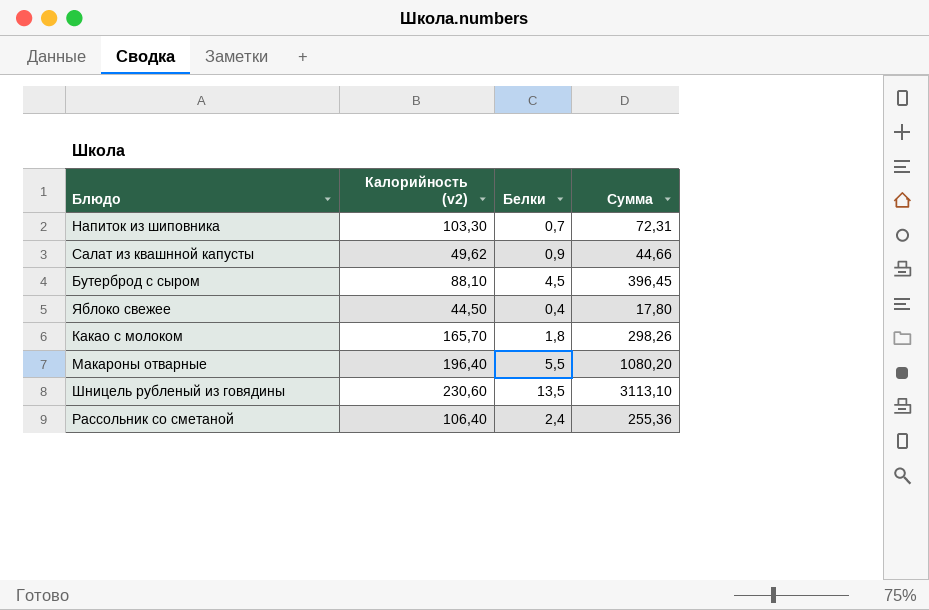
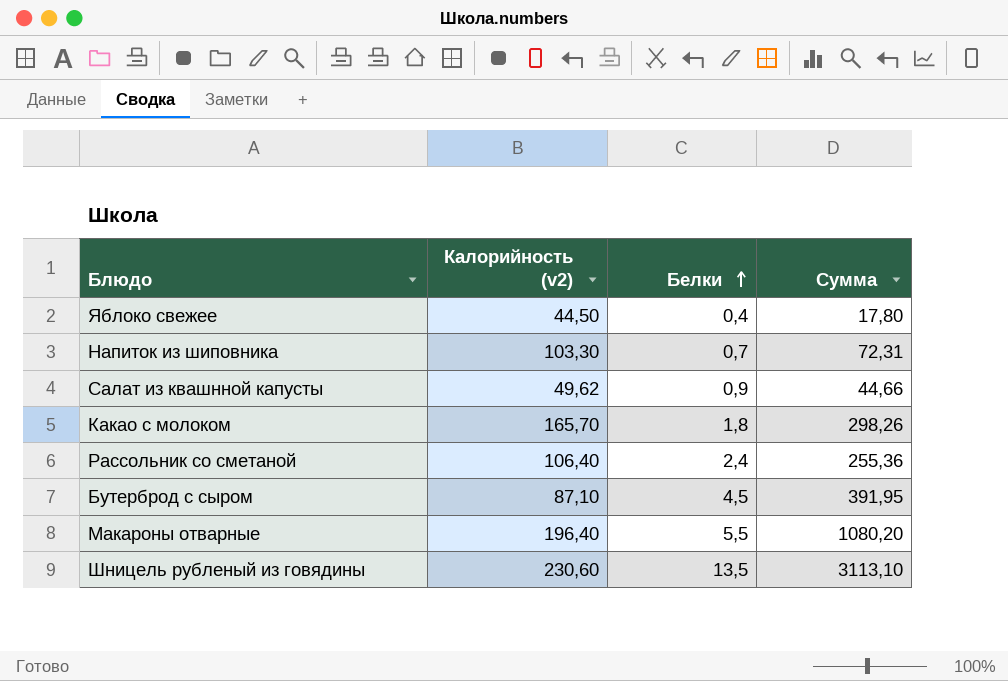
row order: none -> Белки ascending
Бутерброд с сыром | Калорийность (v2): 88,10 -> 87,10
Бутерброд с сыром | Сумма: 396,45 -> 391,95

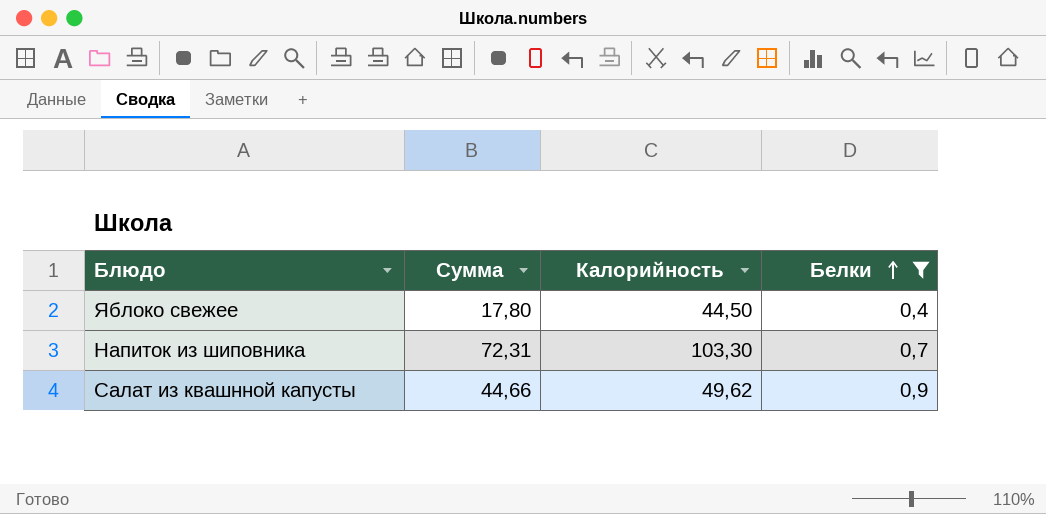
filter: none -> Белки <= 0,9
column Сумма | position: 4 -> 2
column name: Калорийность (v2) -> Калорийность

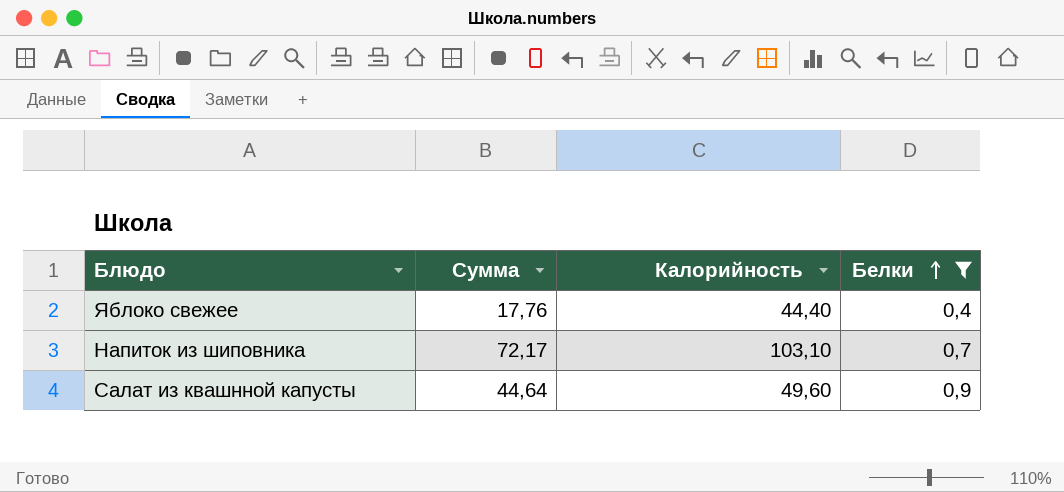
Яблоко свежее | Сумма: 17,80 -> 17,76
Яблоко свежее | Калорийность: 44,50 -> 44,40
Напиток из шиповника | Сумма: 72,31 -> 72,17
Напиток из шиповника | Калорийность: 103,30 -> 103,10
Салат из квашнной капусты | Сумма: 44,66 -> 44,64
Салат из квашнной капусты | Калорийность: 49,62 -> 49,60

